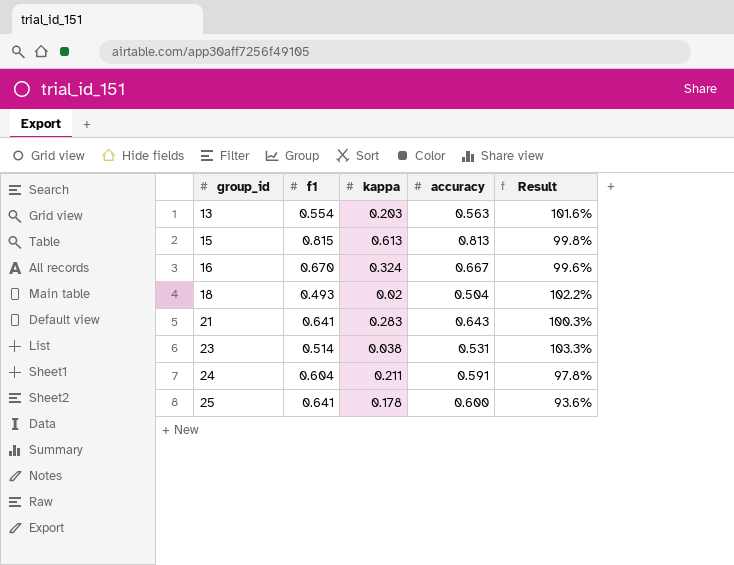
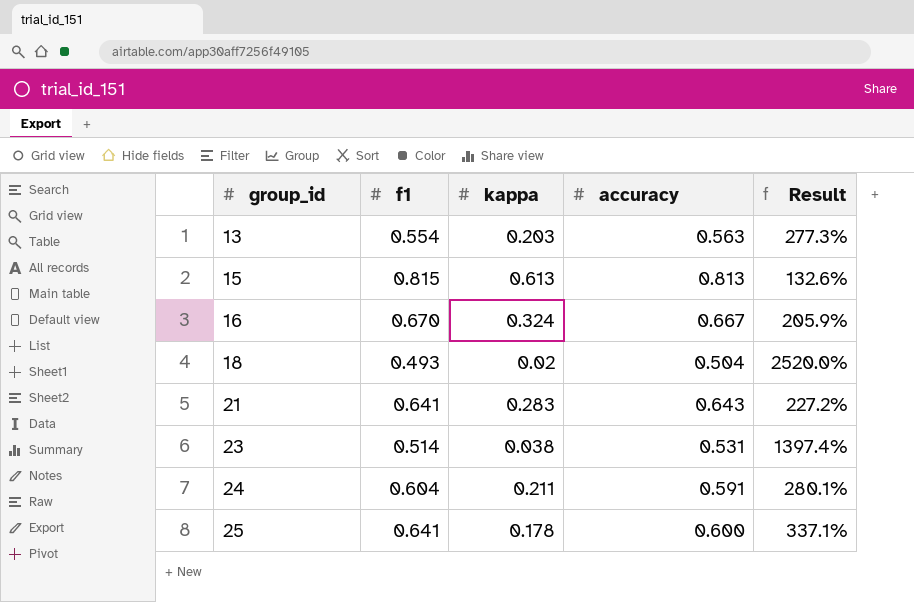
column Result | formula: [accuracy] / [f1] -> [accuracy] / [kappa]

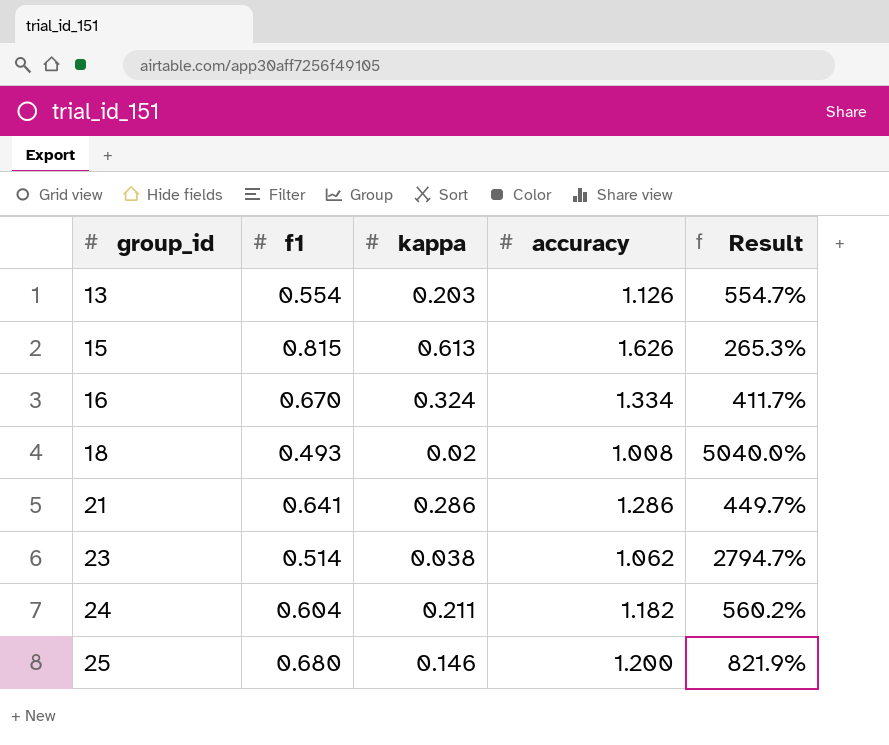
13 | accuracy: 0.563 -> 1.126
13 | Result: 277.3% -> 554.7%
15 | accuracy: 0.813 -> 1.626
15 | Result: 132.6% -> 265.3%
16 | accuracy: 0.667 -> 1.334
16 | Result: 205.9% -> 411.7%
18 | accuracy: 0.504 -> 1.008
18 | Result: 2520.0% -> 5040.0%
21 | kappa: 0.283 -> 0.286
21 | accuracy: 0.643 -> 1.286
21 | Result: 227.2% -> 449.7%
23 | accuracy: 0.531 -> 1.062
23 | Result: 1397.4% -> 2794.7%
24 | accuracy: 0.591 -> 1.182
24 | Result: 280.1% -> 560.2%
25 | f1: 0.641 -> 0.680
25 | kappa: 0.178 -> 0.146
25 | accuracy: 0.600 -> 1.200
25 | Result: 337.1% -> 821.9%

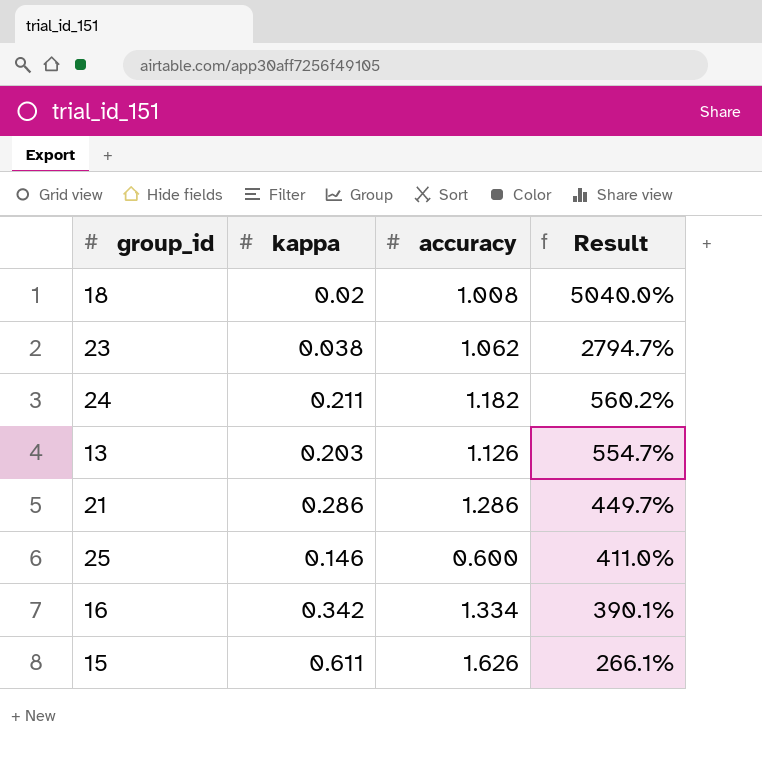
row order: group_id ascending -> Result descending
column f1 | position: 2 -> none
25 | accuracy: 1.200 -> 0.600
25 | Result: 821.9% -> 411.0%
16 | kappa: 0.324 -> 0.342
16 | Result: 411.7% -> 390.1%
15 | kappa: 0.613 -> 0.611
15 | Result: 265.3% -> 266.1%

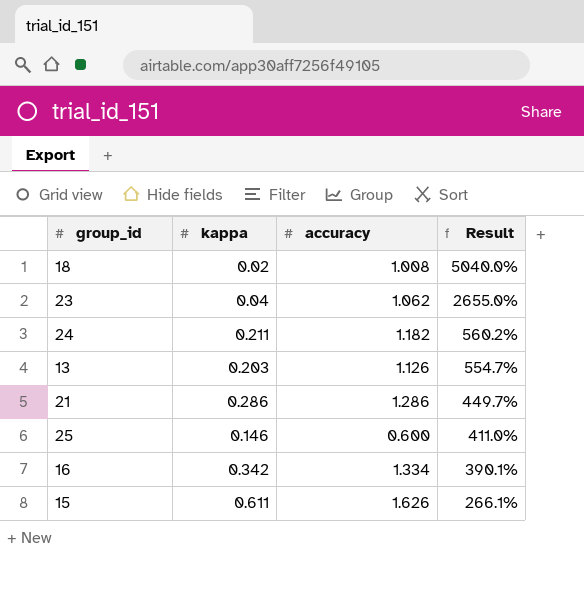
23 | kappa: 0.038 -> 0.04
23 | Result: 2794.7% -> 2655.0%

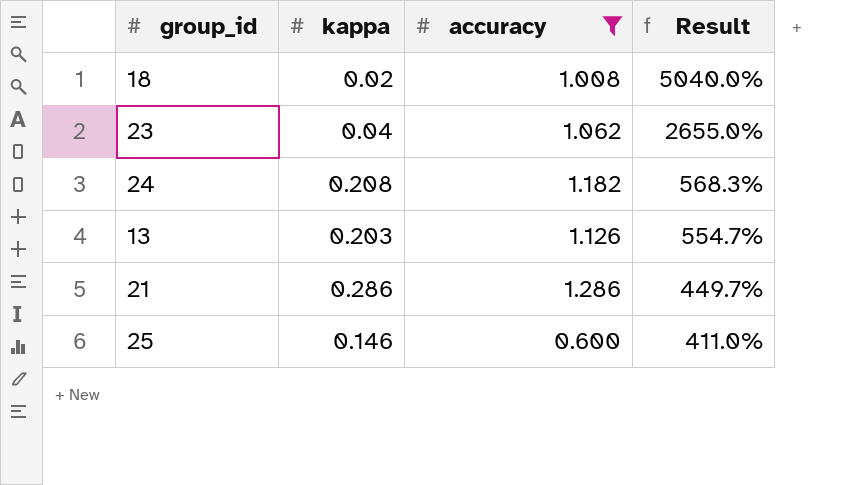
filter: none -> accuracy <= 1.286
24 | kappa: 0.211 -> 0.208
24 | Result: 560.2% -> 568.3%

